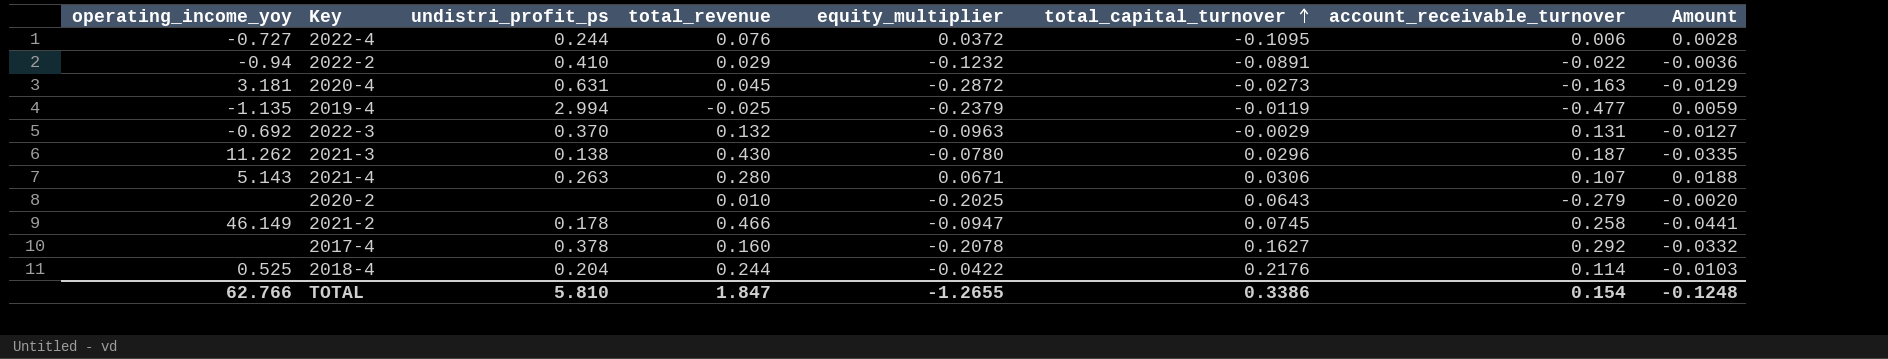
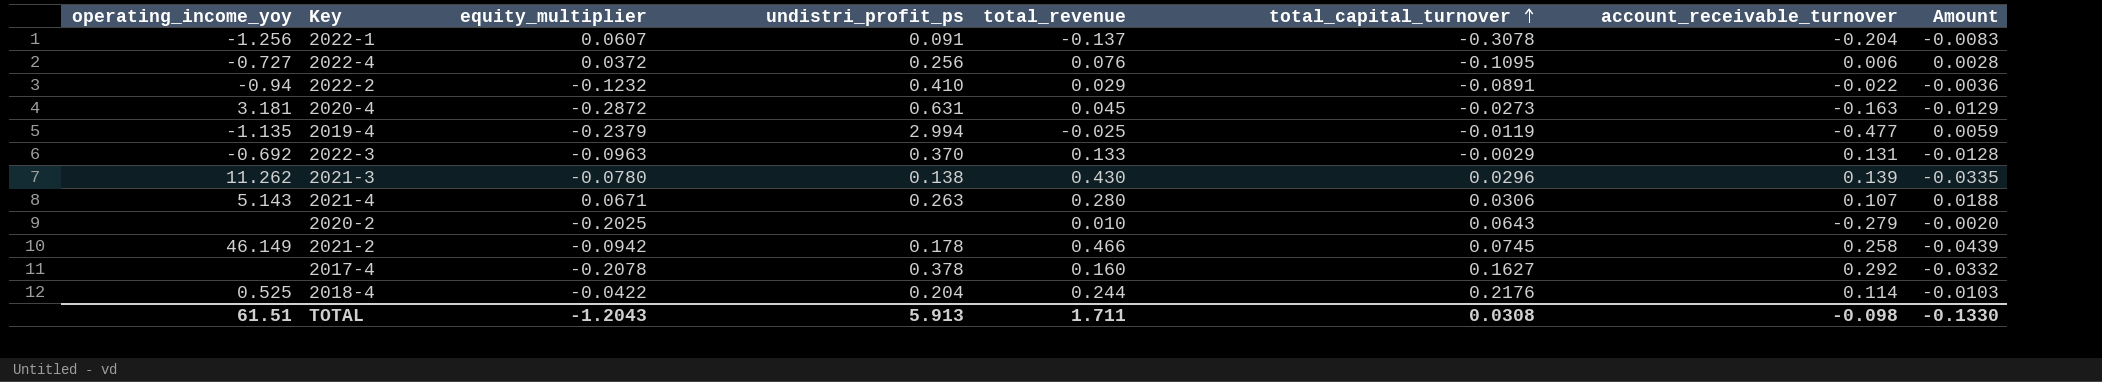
column equity_multiplier | position: 5 -> 3
row 2022-1: none -> -1.256 | 0.0607 | 0.091 | -0.137 | -0.3078 | -0.204 | -0.0083
2022-4 | undistri_profit_ps: 0.244 -> 0.256
2022-3 | total_revenue: 0.132 -> 0.133
2022-3 | Amount: -0.0127 -> -0.0128
2021-3 | account_receivable_turnover: 0.187 -> 0.139
2021-2 | equity_multiplier: -0.0947 -> -0.0942
2021-2 | Amount: -0.0441 -> -0.0439
TOTAL | operating_income_yoy: 62.766 -> 61.51
TOTAL | equity_multiplier: -1.2655 -> -1.2043
TOTAL | undistri_profit_ps: 5.810 -> 5.913
TOTAL | total_revenue: 1.847 -> 1.711
TOTAL | total_capital_turnover: 0.3386 -> 0.0308
TOTAL | account_receivable_turnover: 0.154 -> -0.098
TOTAL | Amount: -0.1248 -> -0.1330

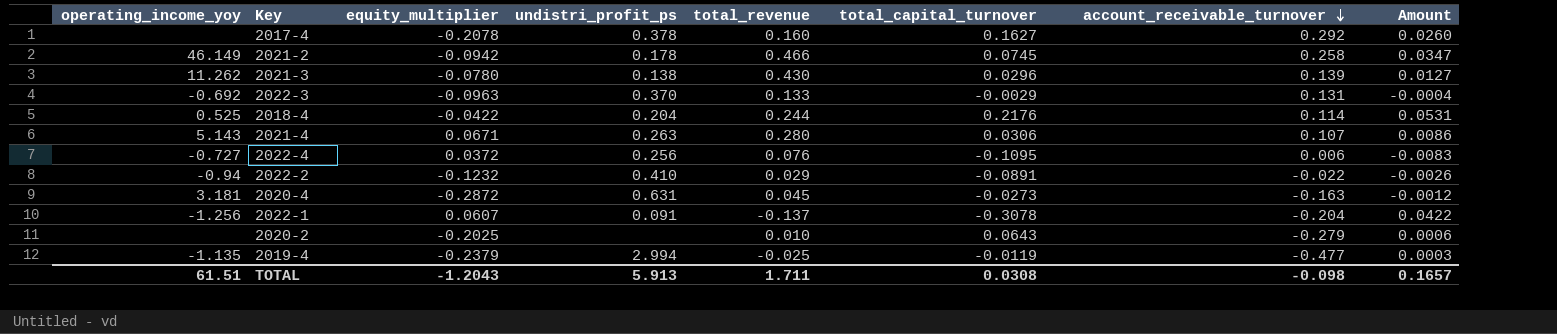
row order: total_capital_turnover ascending -> account_receivable_turnover descending
column Amount | formula: [equity_multiplier] * [total_revenue] -> [total_revenue] * [total_capital_turnover]
TOTAL | Amount: -0.1330 -> 0.1657

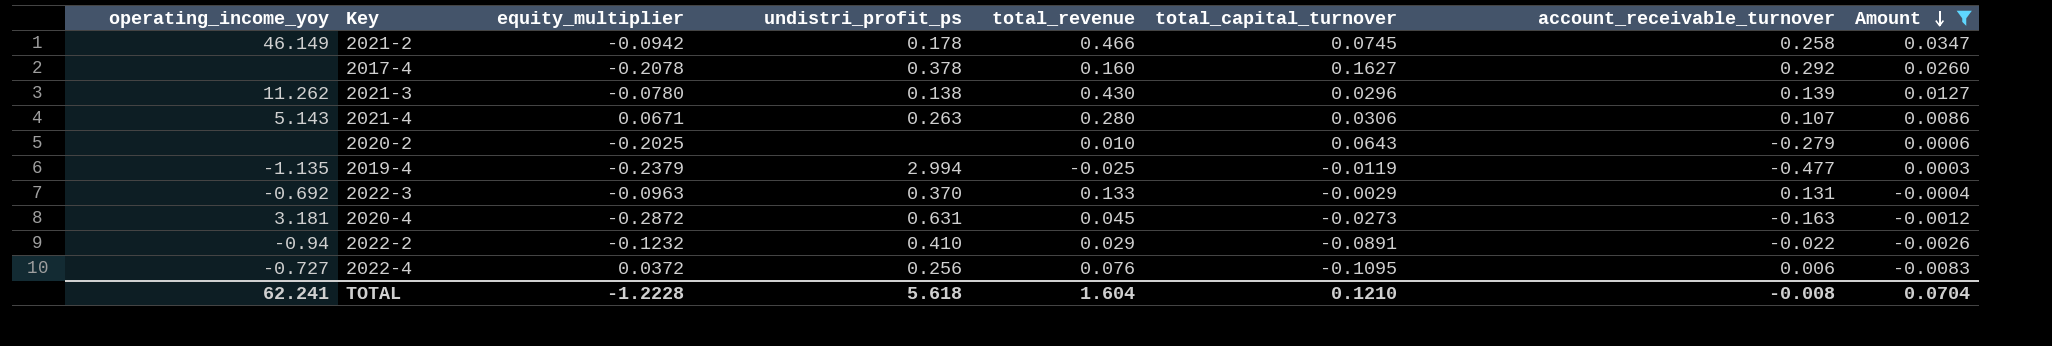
filter: none -> Amount <= 0.0347
row order: account_receivable_turnover descending -> Amount descending
TOTAL | operating_income_yoy: 61.51 -> 62.241
TOTAL | equity_multiplier: -1.2043 -> -1.2228
TOTAL | undistri_profit_ps: 5.913 -> 5.618
TOTAL | total_revenue: 1.711 -> 1.604
TOTAL | total_capital_turnover: 0.0308 -> 0.1210
TOTAL | account_receivable_turnover: -0.098 -> -0.008
TOTAL | Amount: 0.1657 -> 0.0704

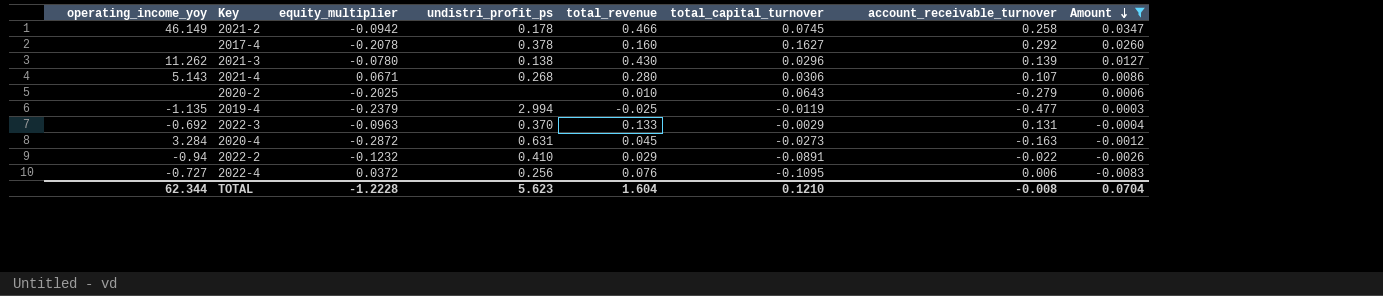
2021-4 | undistri_profit_ps: 0.263 -> 0.268
2020-4 | operating_income_yoy: 3.181 -> 3.284
TOTAL | operating_income_yoy: 62.241 -> 62.344
TOTAL | undistri_profit_ps: 5.618 -> 5.623

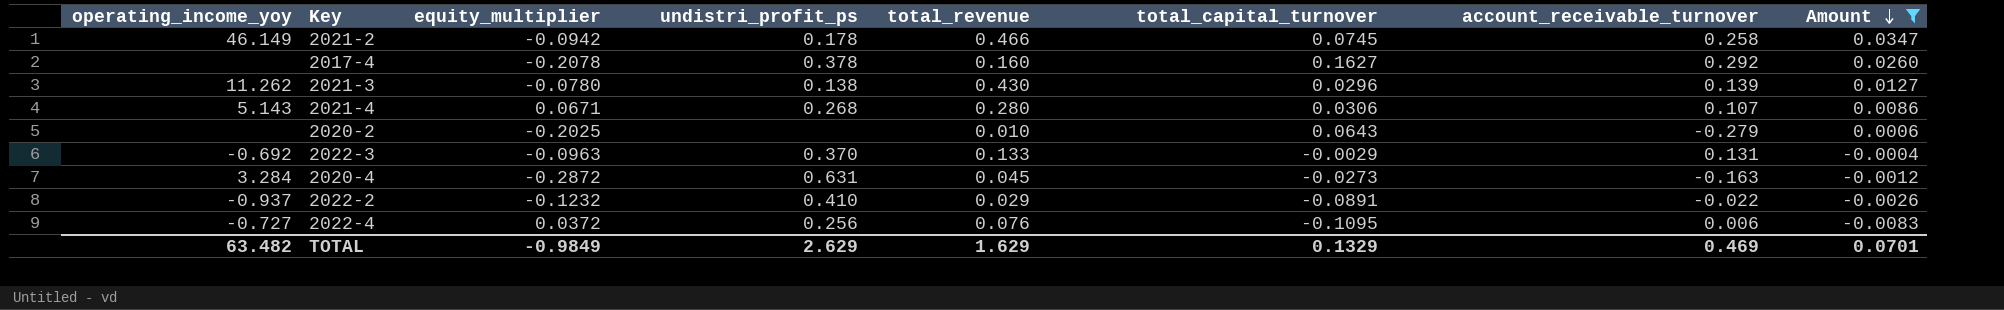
row 2019-4: -1.135 | -0.2379 | 2.994 | -0.025 | -0.0119 | -0.477 | 0.0003 -> none
2022-2 | operating_income_yoy: -0.94 -> -0.937
TOTAL | operating_income_yoy: 62.344 -> 63.482
TOTAL | equity_multiplier: -1.2228 -> -0.9849
TOTAL | undistri_profit_ps: 5.623 -> 2.629
TOTAL | total_revenue: 1.604 -> 1.629
TOTAL | total_capital_turnover: 0.1210 -> 0.1329
TOTAL | account_receivable_turnover: -0.008 -> 0.469
TOTAL | Amount: 0.0704 -> 0.0701

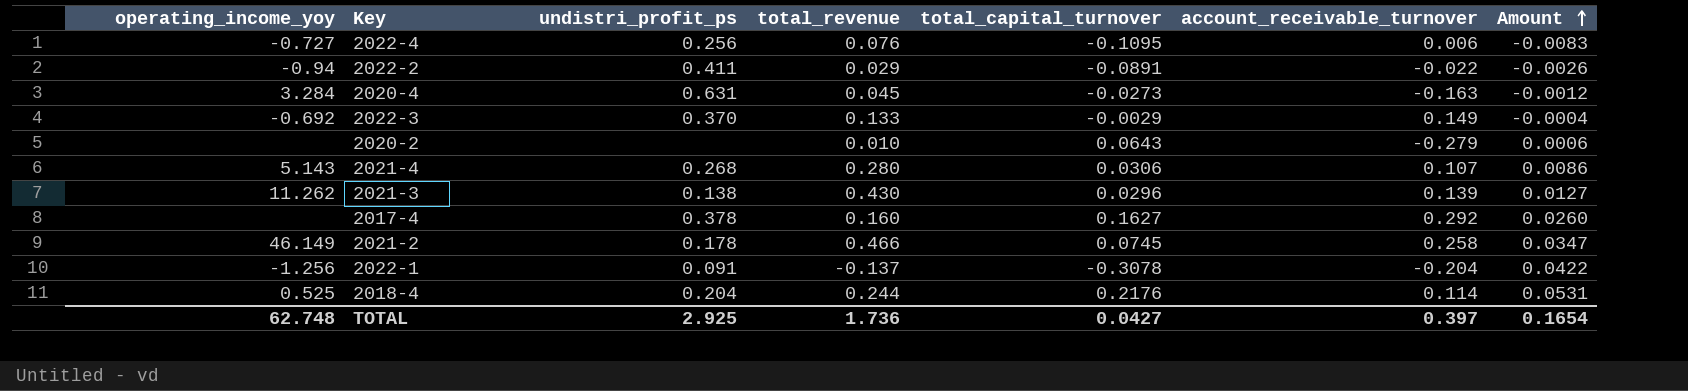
filter: Amount <= 0.0347 -> none
row order: Amount descending -> Amount ascending
column equity_multiplier | position: 3 -> none
2022-2 | operating_income_yoy: -0.937 -> -0.94
2022-2 | undistri_profit_ps: 0.410 -> 0.411
2022-3 | account_receivable_turnover: 0.131 -> 0.149
TOTAL | operating_income_yoy: 63.482 -> 62.748
TOTAL | undistri_profit_ps: 2.629 -> 2.925
TOTAL | total_revenue: 1.629 -> 1.736
TOTAL | total_capital_turnover: 0.1329 -> 0.0427
TOTAL | account_receivable_turnover: 0.469 -> 0.397
TOTAL | Amount: 0.0701 -> 0.1654

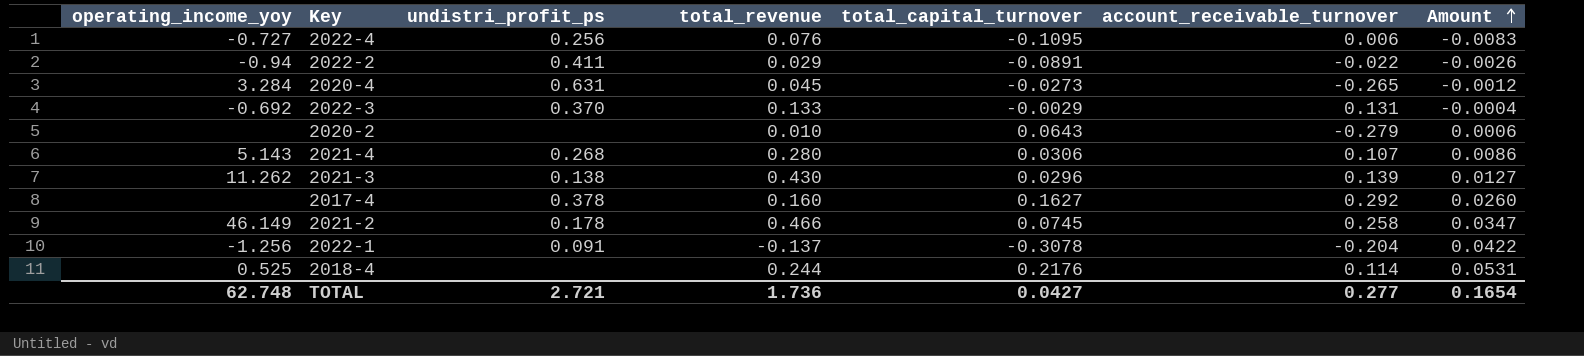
2020-4 | account_receivable_turnover: -0.163 -> -0.265
2022-3 | account_receivable_turnover: 0.149 -> 0.131
2018-4 | undistri_profit_ps: 0.204 -> none
TOTAL | undistri_profit_ps: 2.925 -> 2.721
TOTAL | account_receivable_turnover: 0.397 -> 0.277

